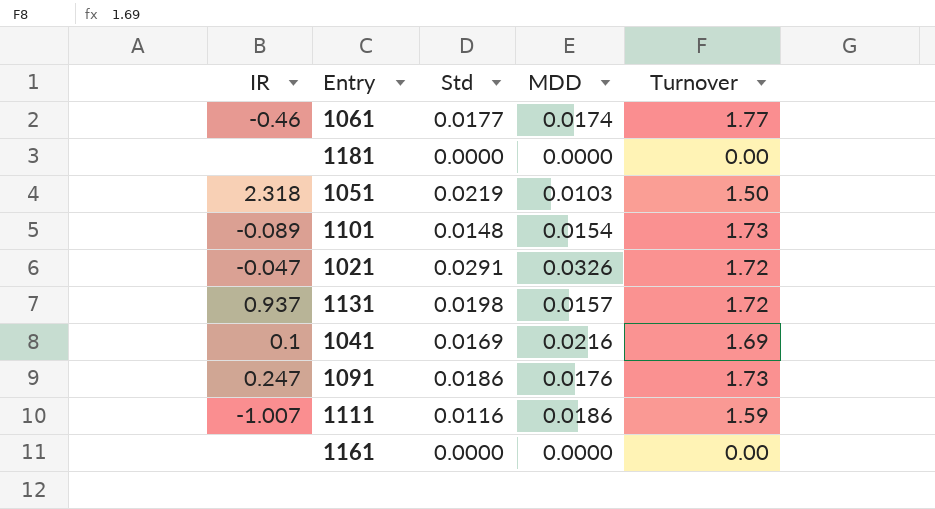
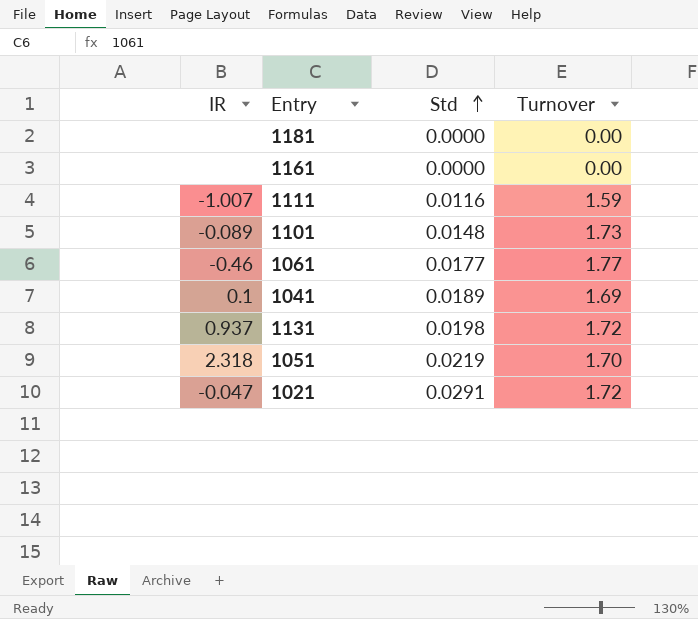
row order: none -> Std ascending
column MDD | position: 4 -> none
row 1091: 0.247 | 0.0186 | 0.0176 | 1.73 -> none
1041 | Std: 0.0169 -> 0.0189
1051 | Turnover: 1.50 -> 1.70

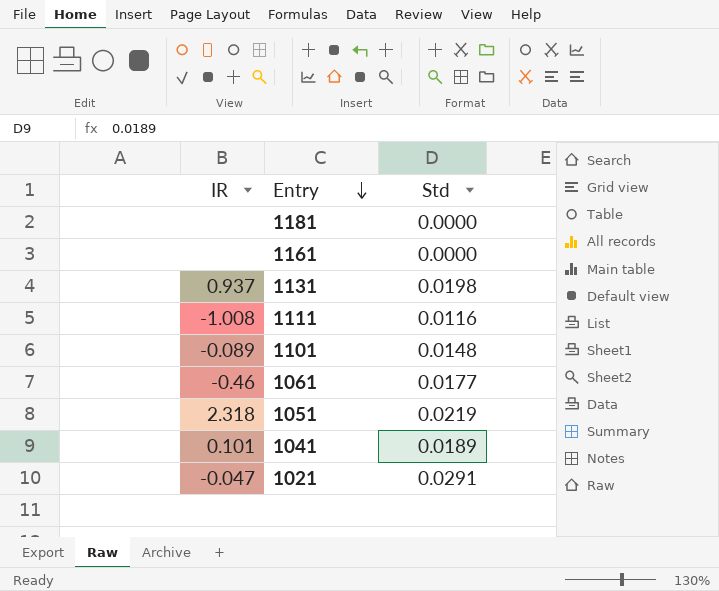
row order: Std ascending -> Entry descending
column Turnover | position: 4 -> none
1111 | IR: -1.007 -> -1.008
1041 | IR: 0.1 -> 0.101

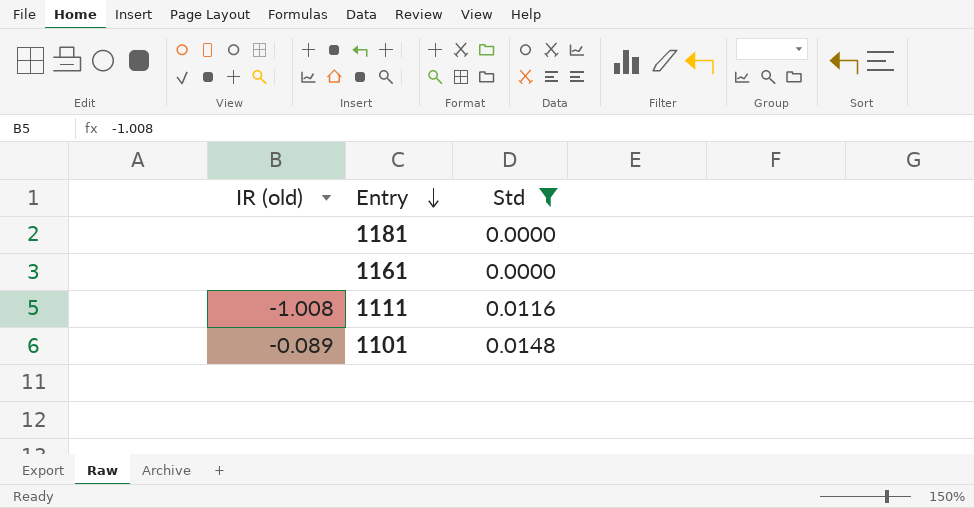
filter: none -> Std <= 0.0148
column name: IR -> IR (old)

